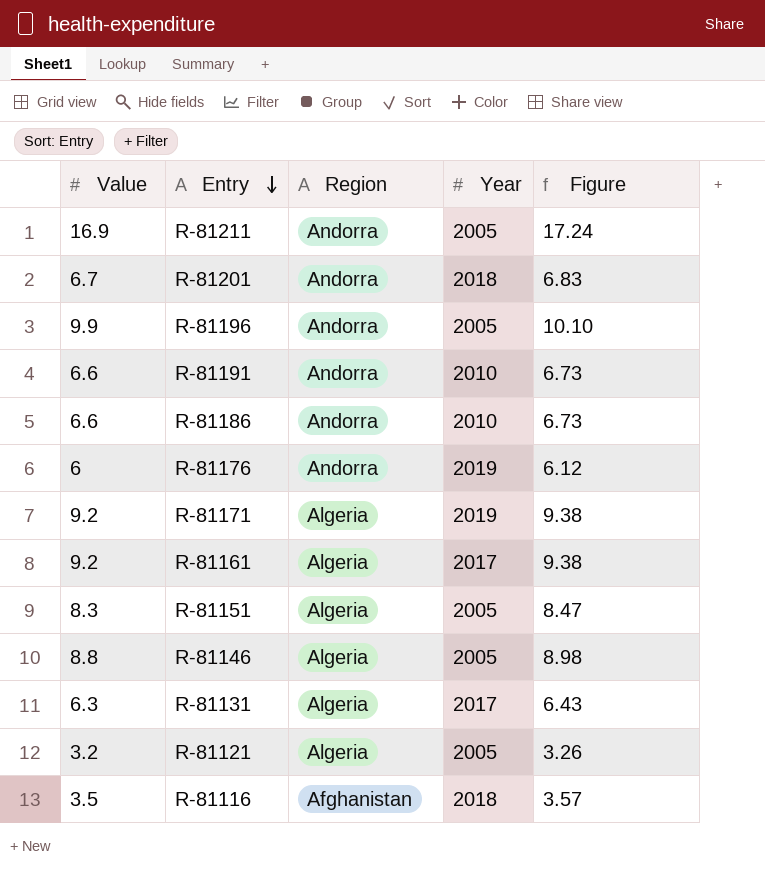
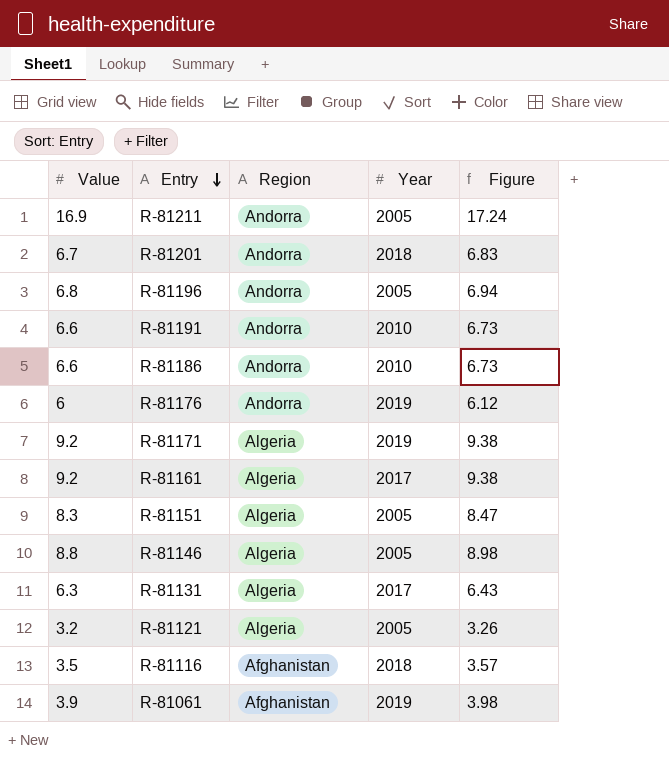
R-81196 | Value: 9.9 -> 6.8
R-81196 | Figure: 10.10 -> 6.94
row R-81061: none -> 3.9 | Afghanistan | 2019 | 3.98

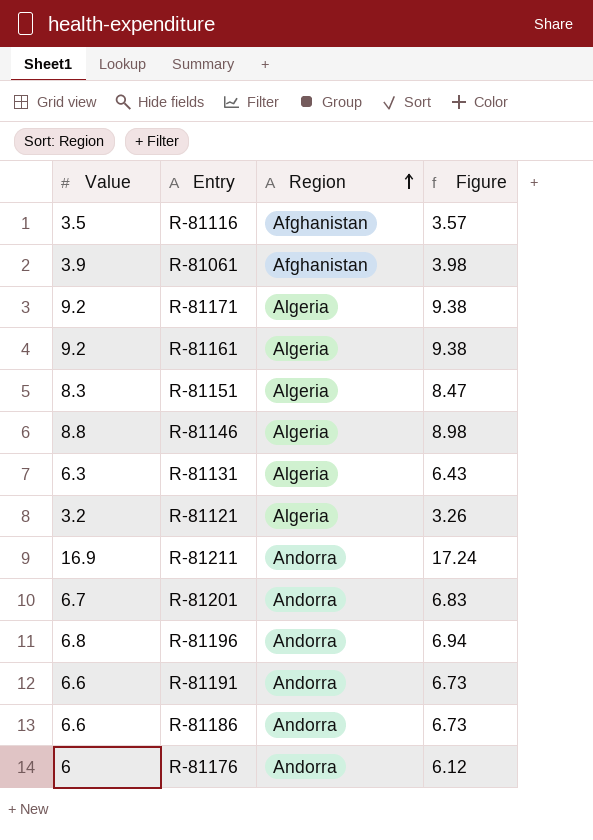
row order: Entry descending -> Region ascending
column Year | position: 4 -> none

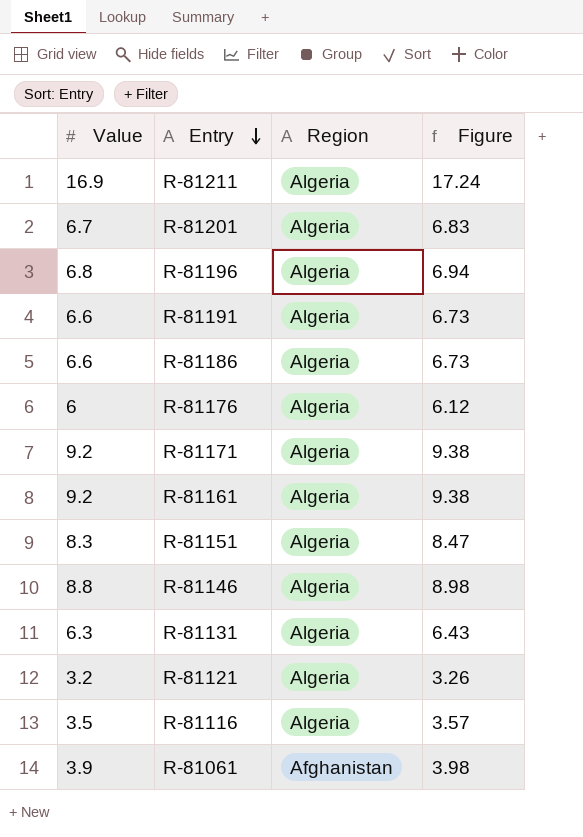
row order: Region ascending -> Entry descending
R-81211 | Region: Andorra -> Algeria
R-81201 | Region: Andorra -> Algeria
R-81196 | Region: Andorra -> Algeria
R-81191 | Region: Andorra -> Algeria
R-81186 | Region: Andorra -> Algeria
R-81176 | Region: Andorra -> Algeria
R-81116 | Region: Afghanistan -> Algeria

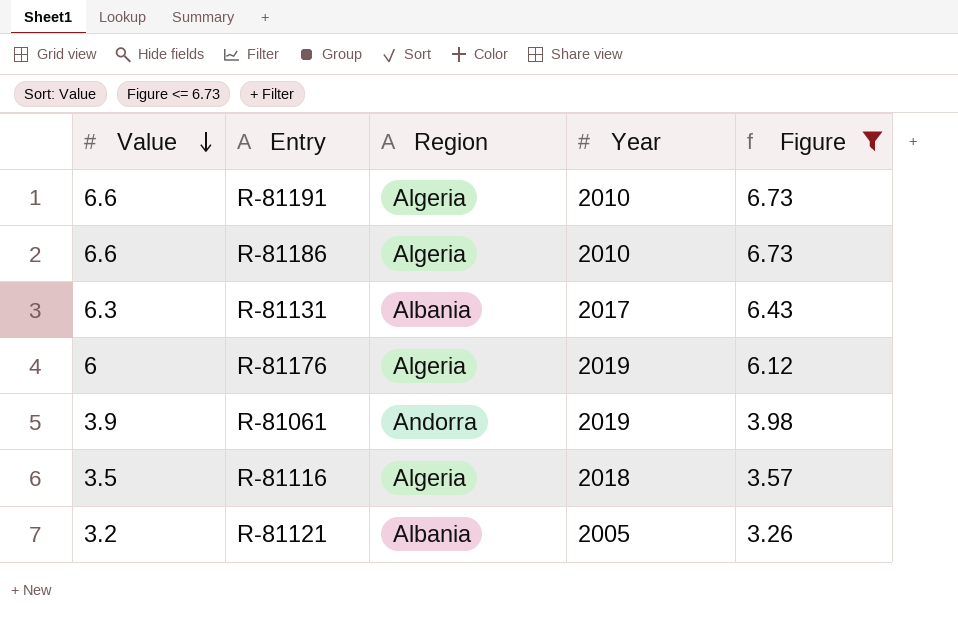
filter: none -> Figure <= 6.73
row order: Entry descending -> Value descending
column Year | position: none -> 4
R-81131 | Region: Algeria -> Albania
R-81061 | Region: Afghanistan -> Andorra
R-81121 | Region: Algeria -> Albania

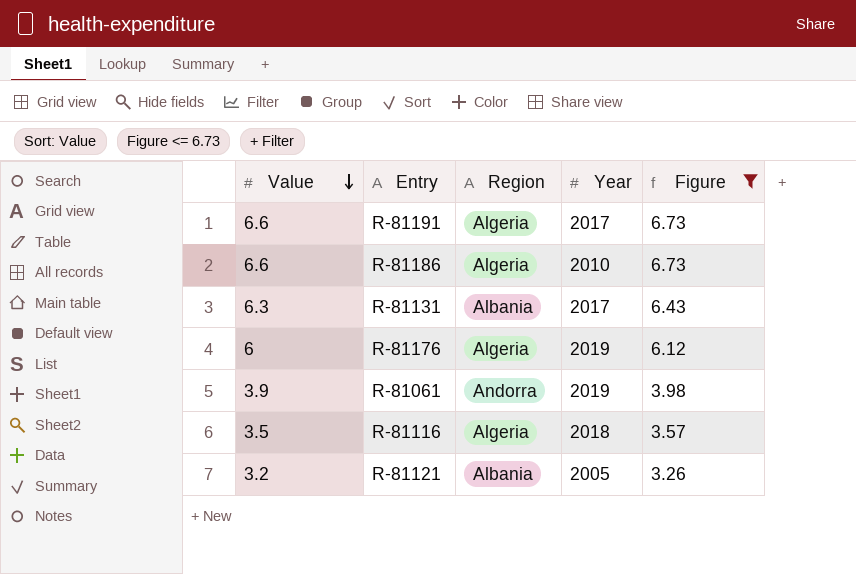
R-81191 | Year: 2010 -> 2017

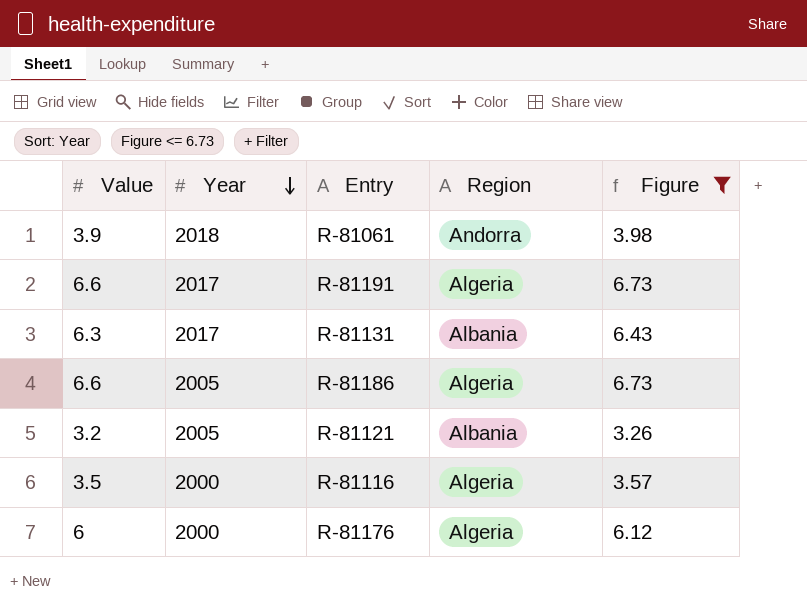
row order: Value descending -> Year descending
column Year | position: 4 -> 2
R-81061 | Year: 2019 -> 2018
R-81186 | Year: 2010 -> 2005
R-81116 | Year: 2018 -> 2000
R-81176 | Year: 2019 -> 2000

